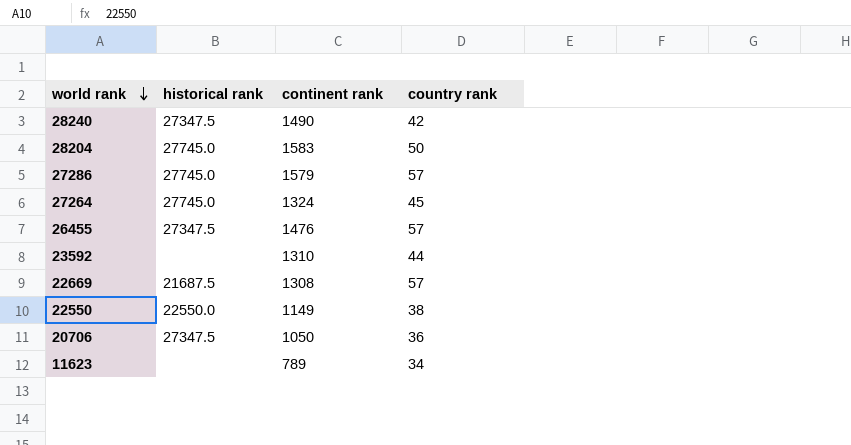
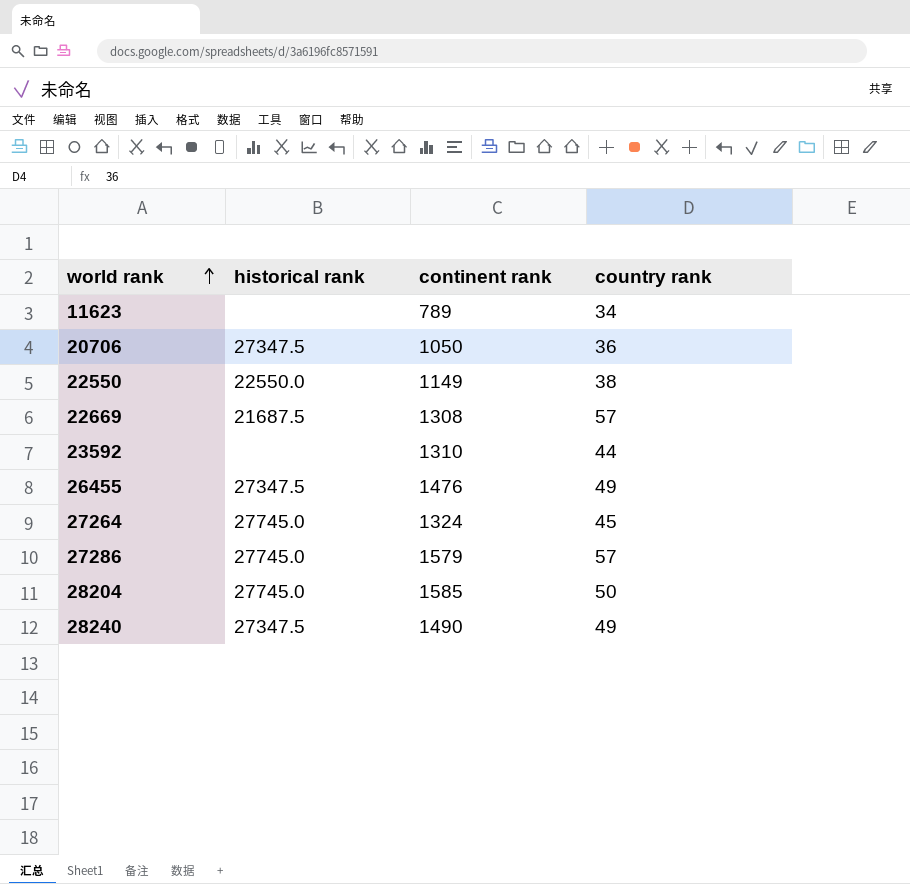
row order: world rank descending -> world rank ascending
26455 | country rank: 57 -> 49
28204 | continent rank: 1583 -> 1585
28240 | country rank: 42 -> 49

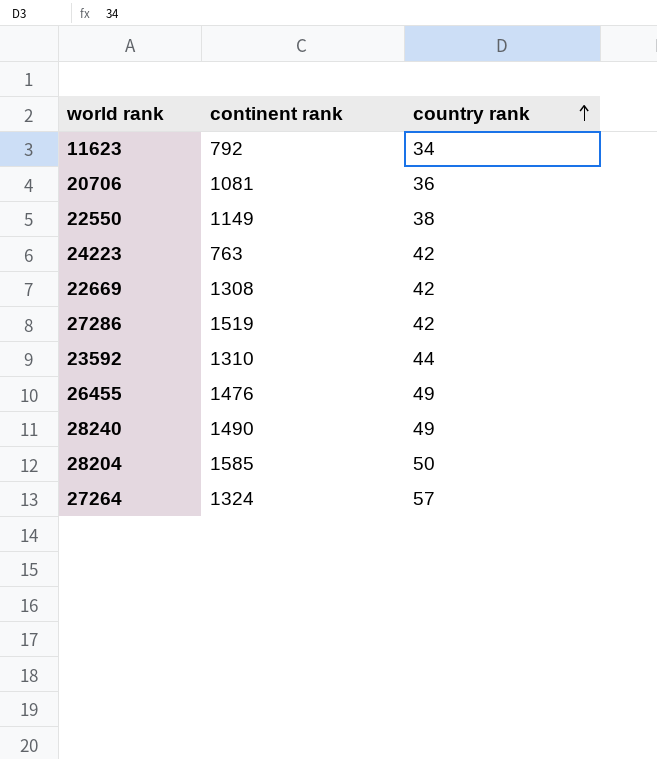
row order: world rank ascending -> country rank ascending
column historical rank | position: 2 -> none
11623 | continent rank: 789 -> 792
20706 | continent rank: 1050 -> 1081
row 24223: none -> 763 | 42
22669 | country rank: 57 -> 42
27286 | continent rank: 1579 -> 1519
27286 | country rank: 57 -> 42
27264 | country rank: 45 -> 57

